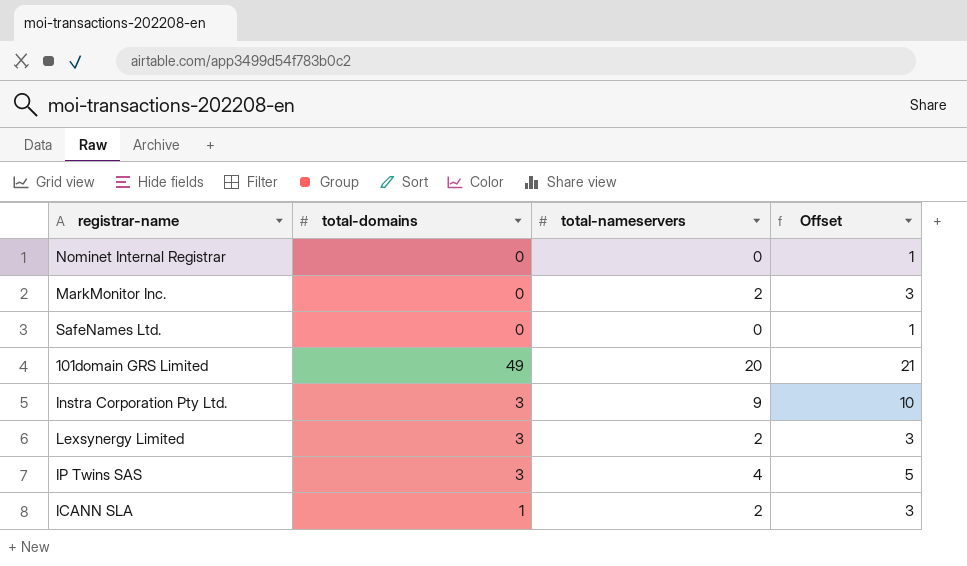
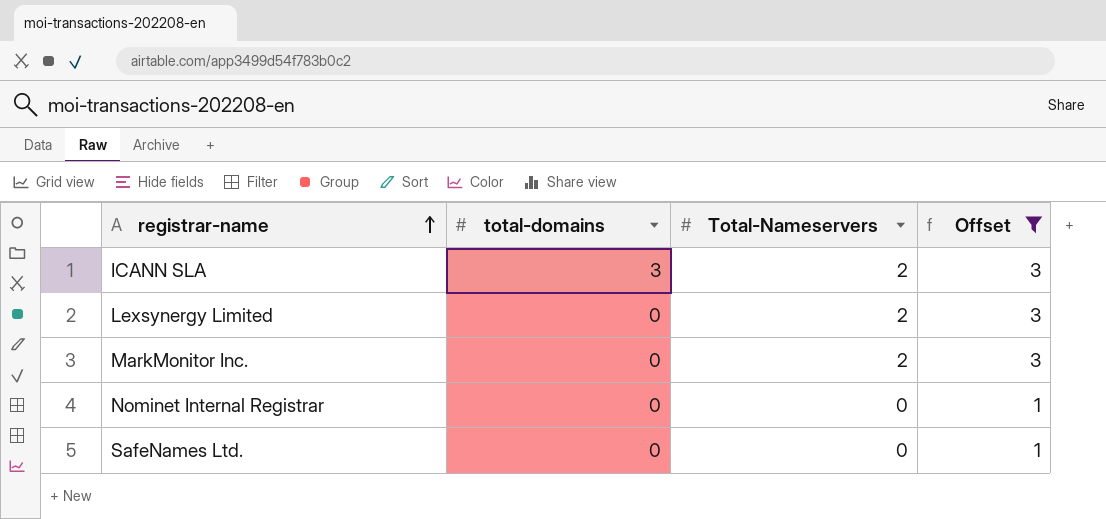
filter: none -> Offset <= 3
row order: none -> registrar-name ascending
column name: total-nameservers -> Total-Nameservers
ICANN SLA | total-domains: 1 -> 3
Lexsynergy Limited | total-domains: 3 -> 0

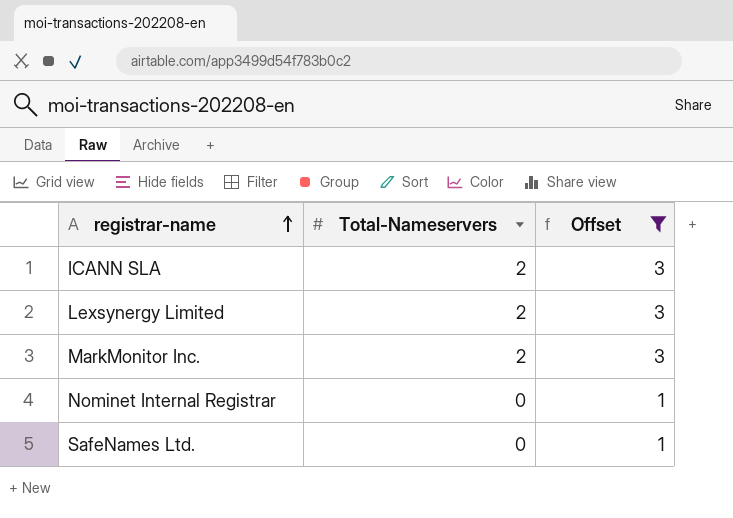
column total-domains | position: 2 -> none

